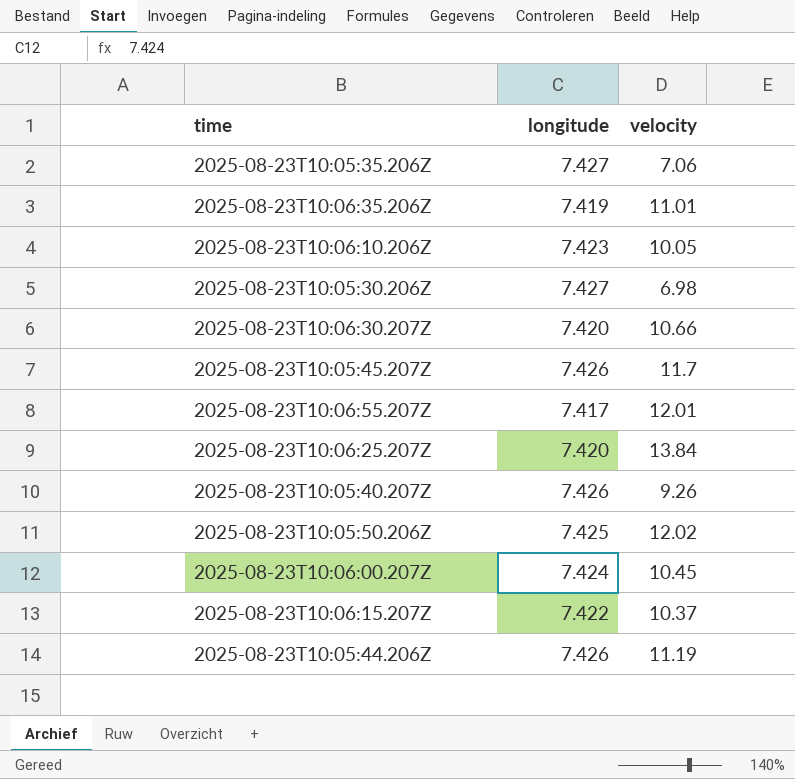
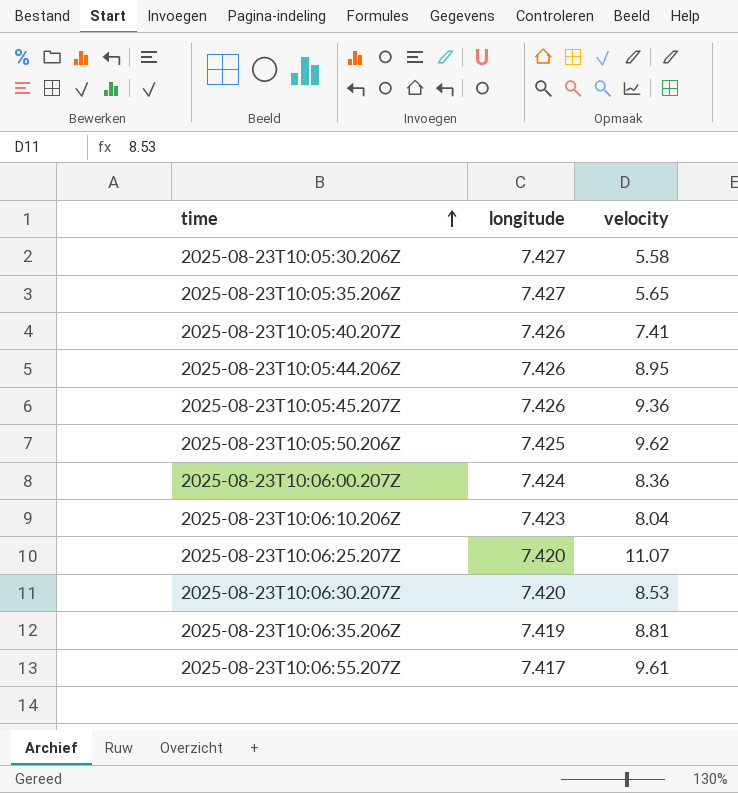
row order: none -> time ascending
row 2025-08-23T10:06:15.207Z: 7.422 | 10.37 -> none
2025-08-23T10:05:30.206Z | velocity: 6.98 -> 5.58
2025-08-23T10:05:35.206Z | velocity: 7.06 -> 5.65
2025-08-23T10:05:40.207Z | velocity: 9.26 -> 7.41
2025-08-23T10:05:44.206Z | velocity: 11.19 -> 8.95
2025-08-23T10:05:45.207Z | velocity: 11.7 -> 9.36
2025-08-23T10:05:50.206Z | velocity: 12.02 -> 9.62
2025-08-23T10:06:00.207Z | velocity: 10.45 -> 8.36
2025-08-23T10:06:10.206Z | velocity: 10.05 -> 8.04
2025-08-23T10:06:25.207Z | velocity: 13.84 -> 11.07
2025-08-23T10:06:30.207Z | velocity: 10.66 -> 8.53
2025-08-23T10:06:35.206Z | velocity: 11.01 -> 8.81
2025-08-23T10:06:55.207Z | velocity: 12.01 -> 9.61

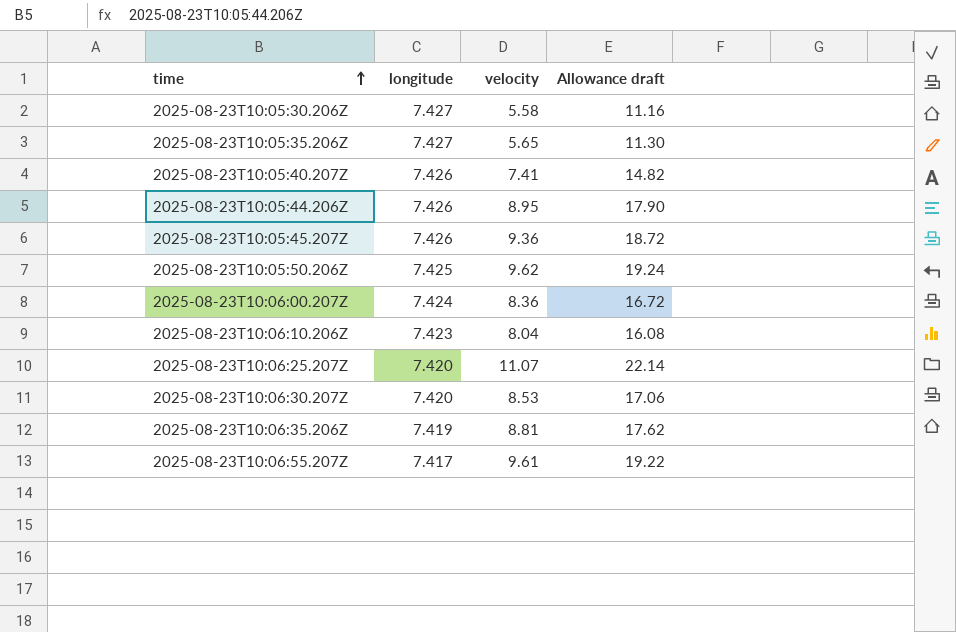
column Allowance draft | formula: none -> [velocity] * 2

